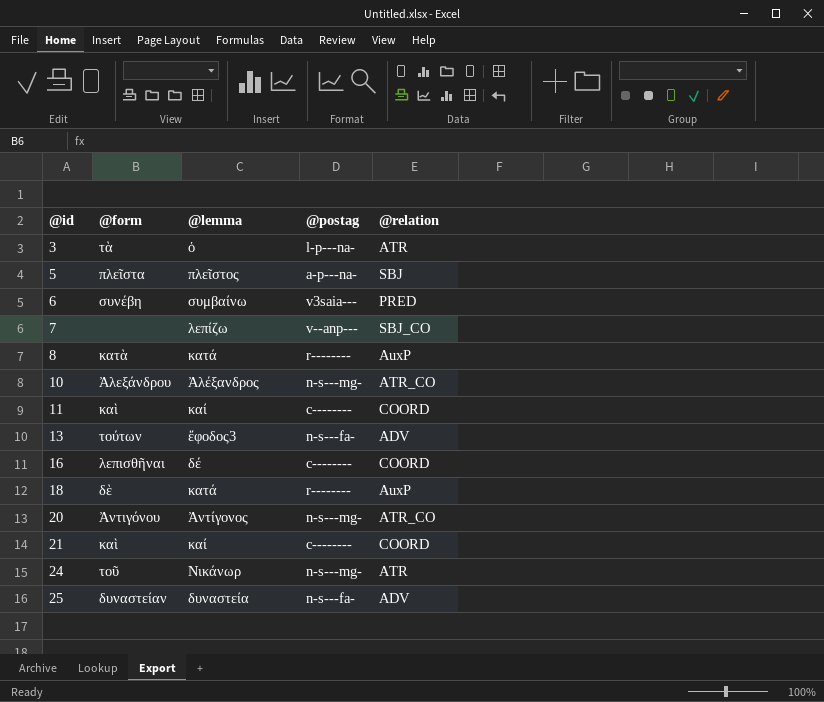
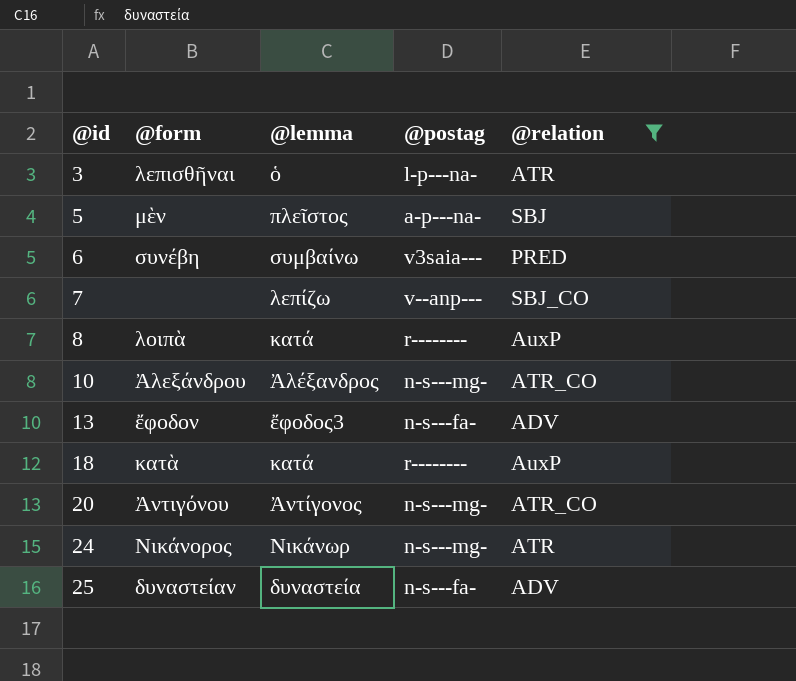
filter: none -> @relation != COORD
3 | @form: τὰ -> λεπισθῆναι
5 | @form: πλεῖστα -> μὲν
8 | @form: κατὰ -> λοιπὰ
13 | @form: τούτων -> ἔφοδον
18 | @form: δὲ -> κατὰ
24 | @form: τοῦ -> Νικάνορος

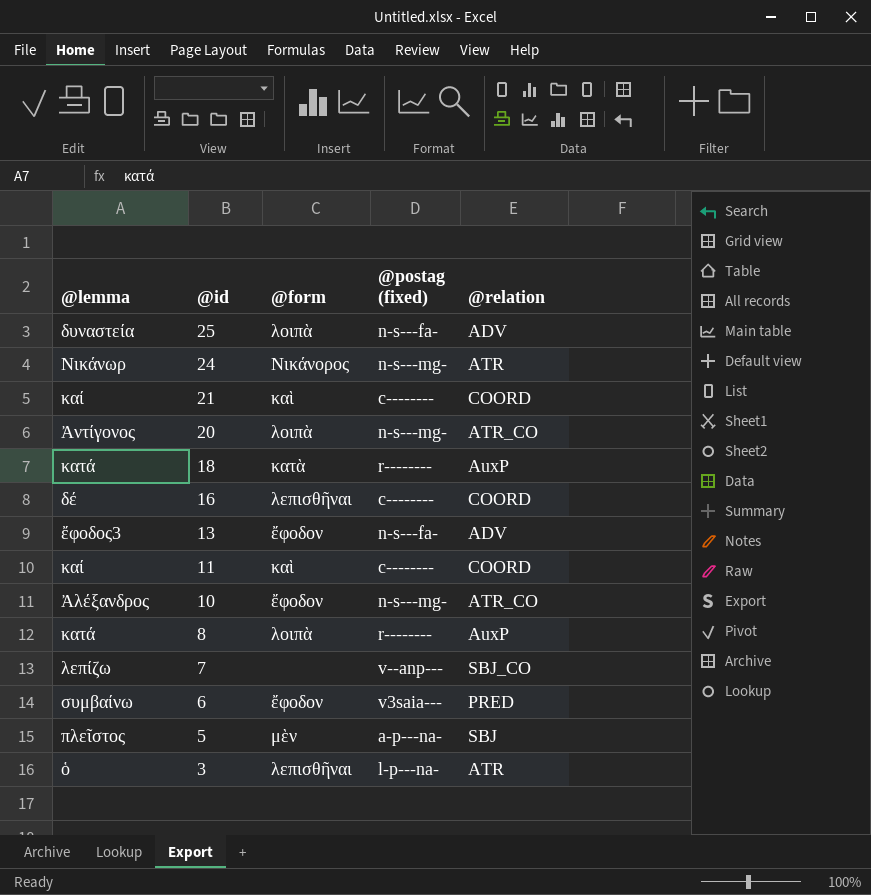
filter: @relation != COORD -> none
row order: @id ascending -> @id descending
column @lemma | position: 3 -> 1
column name: @postag -> @postag (fixed)
25 | @form: δυναστείαν -> λοιπὰ
20 | @form: Ἀντιγόνου -> λοιπὰ
10 | @form: Ἀλεξάνδρου -> ἔφοδον
6 | @form: συνέβη -> ἔφοδον

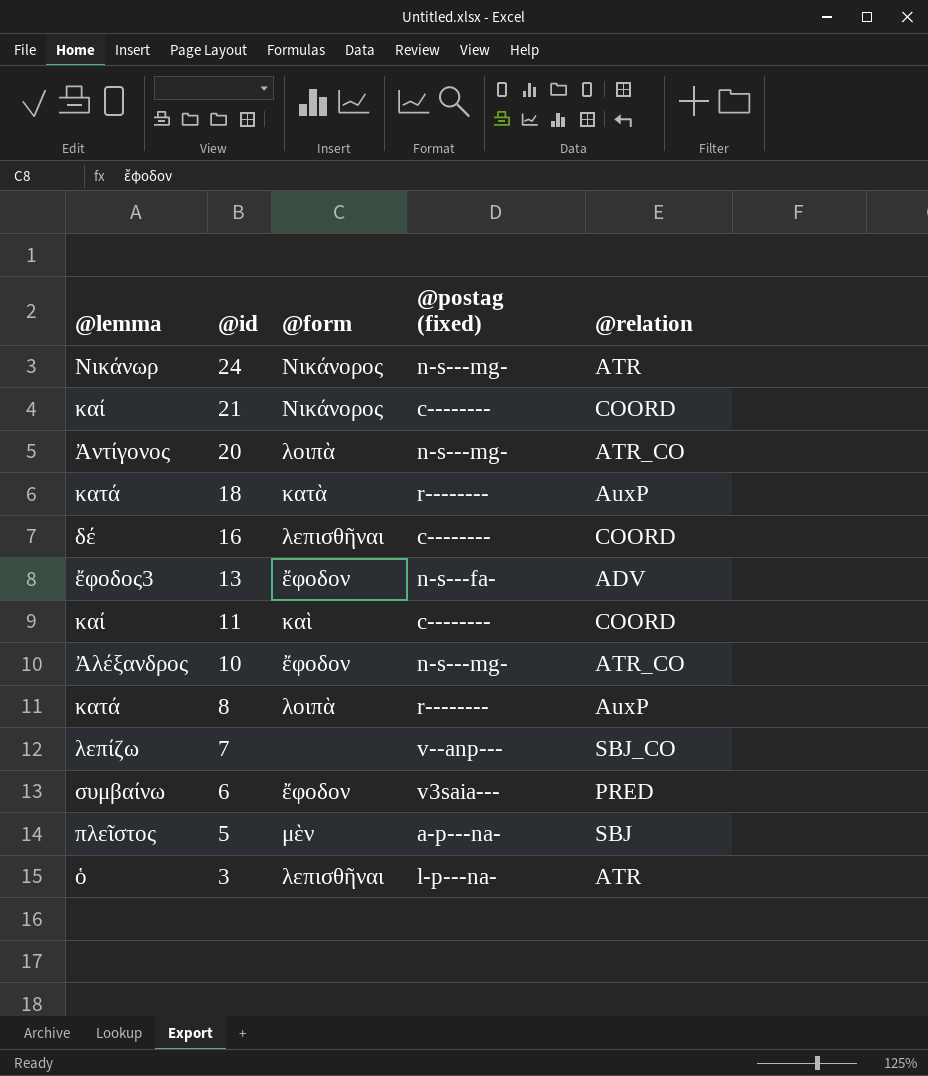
row 25: δυναστεία | λοιπὰ | n-s---fa- | ADV -> none
21 | @form: καὶ -> Νικάνορος

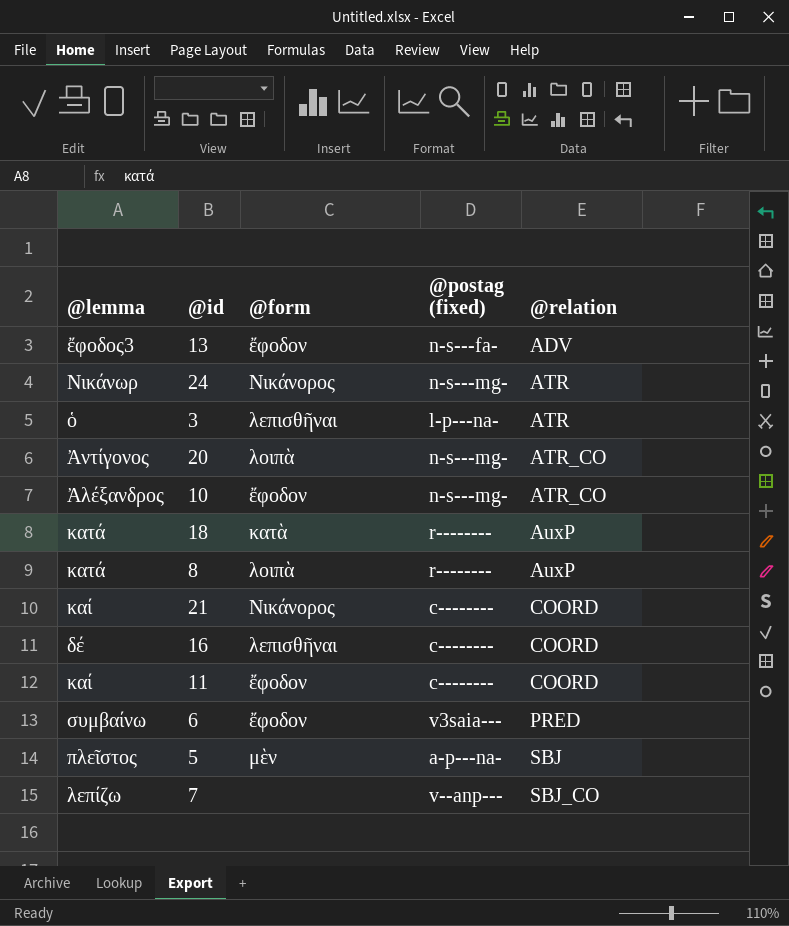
row order: @id descending -> @relation ascending
11 | @form: καὶ -> ἔφοδον

